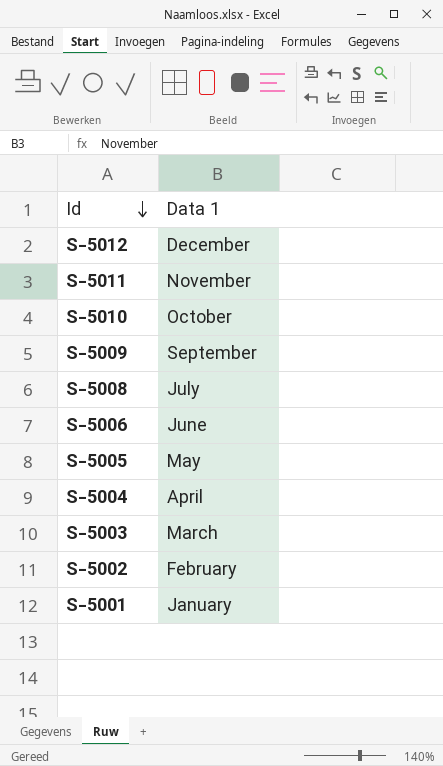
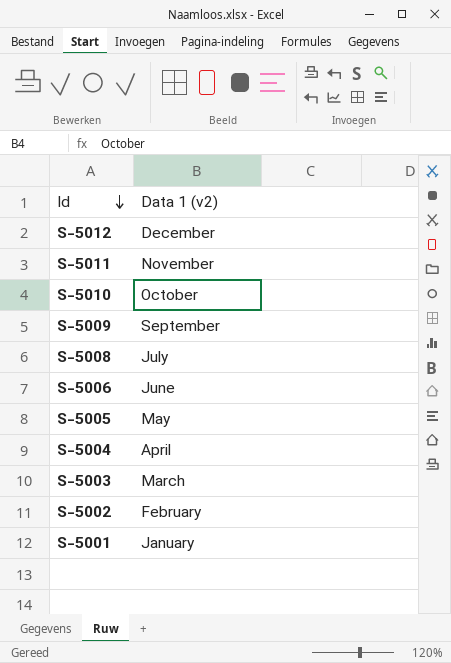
column name: Data 1 -> Data 1 (v2)

